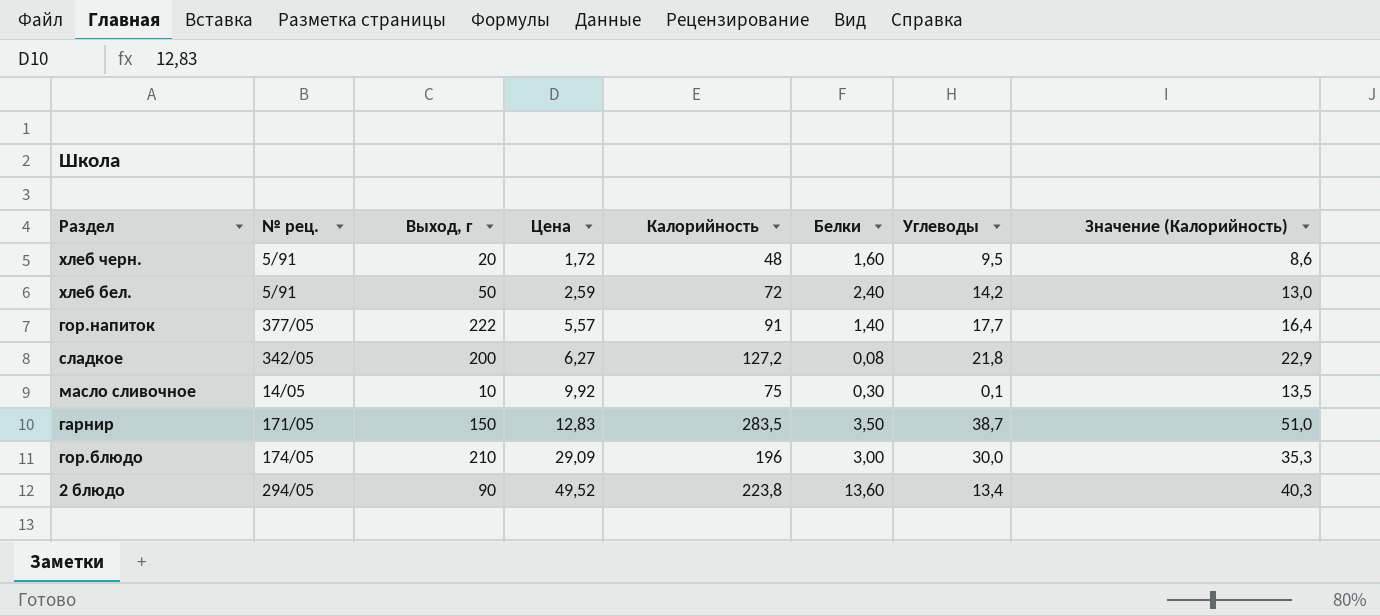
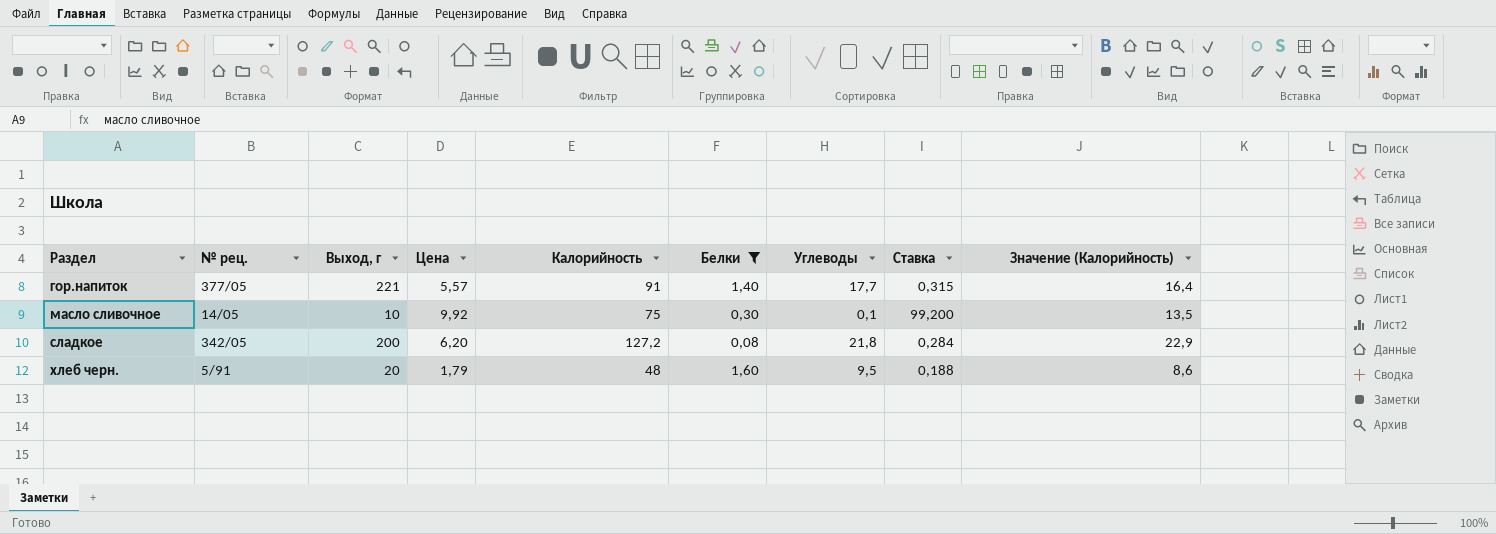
filter: none -> Белки <= 1,60
row order: Цена ascending -> Раздел ascending
column Ставка | formula: none -> [Цена] / [Углеводы]
гор.напиток | Выход, г: 222 -> 221
сладкое | Цена: 6,27 -> 6,20
хлеб черн. | Цена: 1,72 -> 1,79

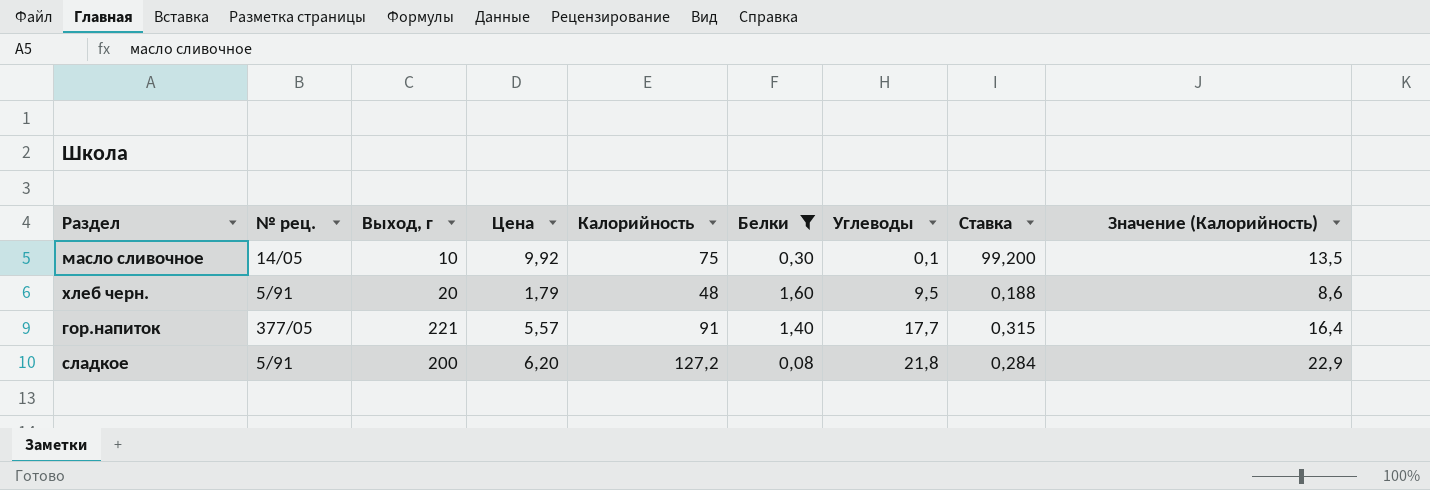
row order: Раздел ascending -> Углеводы ascending
сладкое | № рец.: 342/05 -> 5/91

